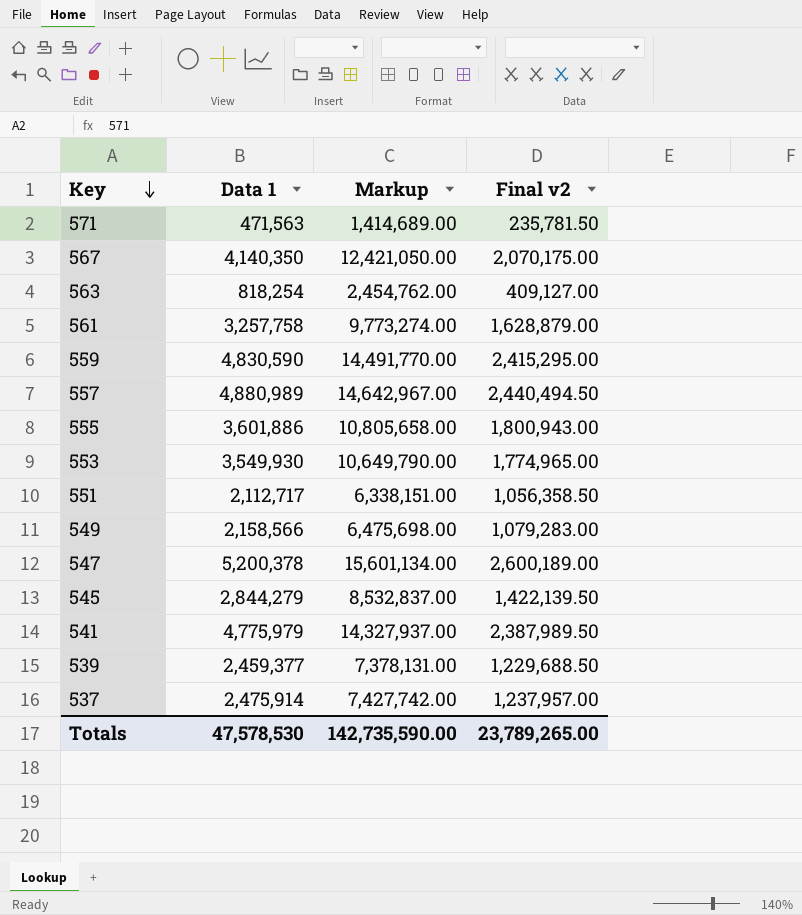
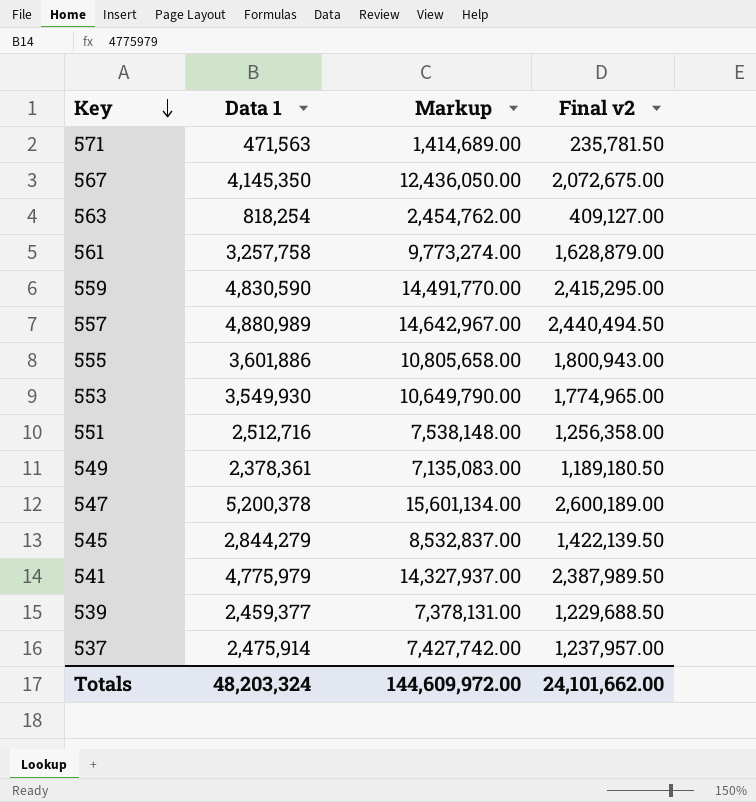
567 | Data 1: 4,140,350 -> 4,145,350
567 | Markup: 12,421,050.00 -> 12,436,050.00
567 | Final v2: 2,070,175.00 -> 2,072,675.00
551 | Data 1: 2,112,717 -> 2,512,716
551 | Markup: 6,338,151.00 -> 7,538,148.00
551 | Final v2: 1,056,358.50 -> 1,256,358.00
549 | Data 1: 2,158,566 -> 2,378,361
549 | Markup: 6,475,698.00 -> 7,135,083.00
549 | Final v2: 1,079,283.00 -> 1,189,180.50
Totals | Data 1: 47,578,530 -> 48,203,324
Totals | Markup: 142,735,590.00 -> 144,609,972.00
Totals | Final v2: 23,789,265.00 -> 24,101,662.00

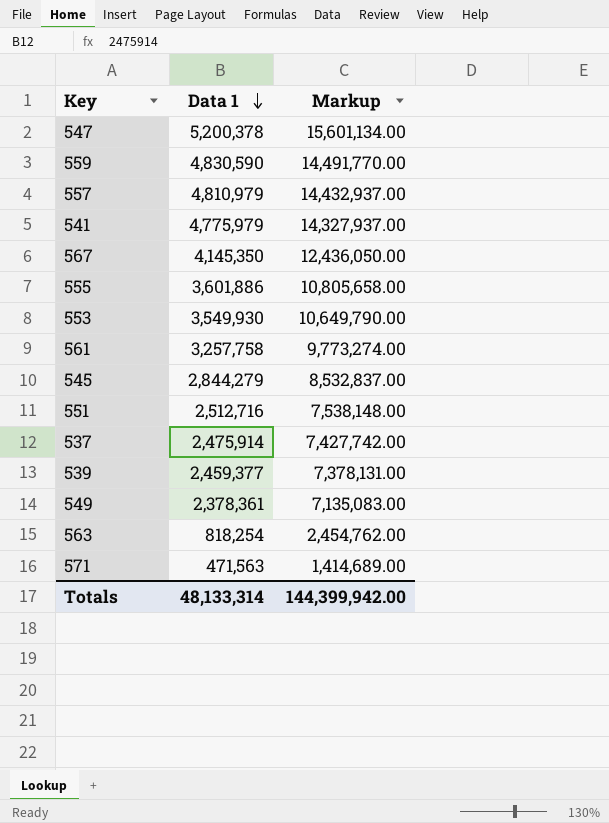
row order: Key descending -> Data 1 descending
column Final v2 | formula: [Data 1] * 0.5 -> none
557 | Data 1: 4,880,989 -> 4,810,979
557 | Markup: 14,642,967.00 -> 14,432,937.00
Totals | Data 1: 48,203,324 -> 48,133,314
Totals | Markup: 144,609,972.00 -> 144,399,942.00

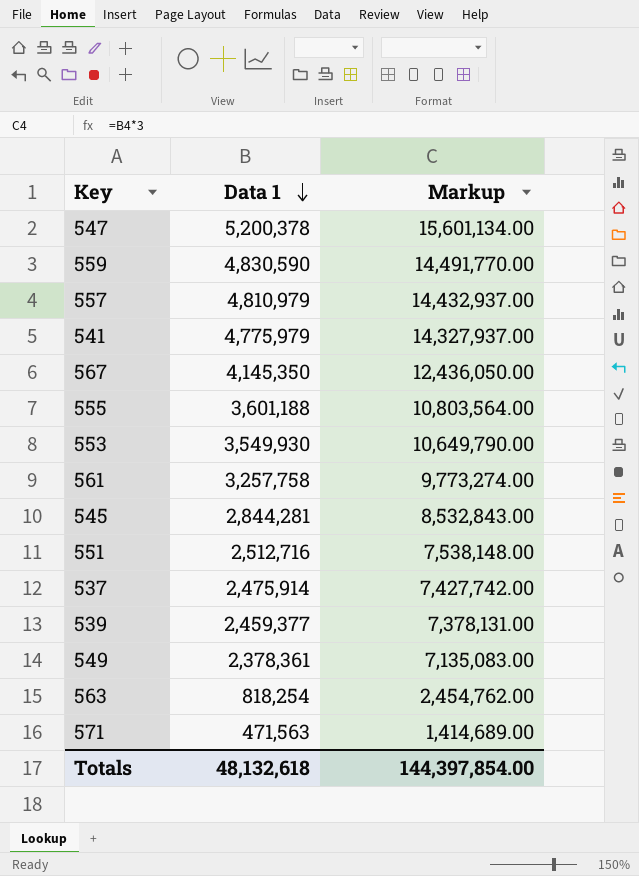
555 | Data 1: 3,601,886 -> 3,601,188
555 | Markup: 10,805,658.00 -> 10,803,564.00
545 | Data 1: 2,844,279 -> 2,844,281
545 | Markup: 8,532,837.00 -> 8,532,843.00
Totals | Data 1: 48,133,314 -> 48,132,618
Totals | Markup: 144,399,942.00 -> 144,397,854.00

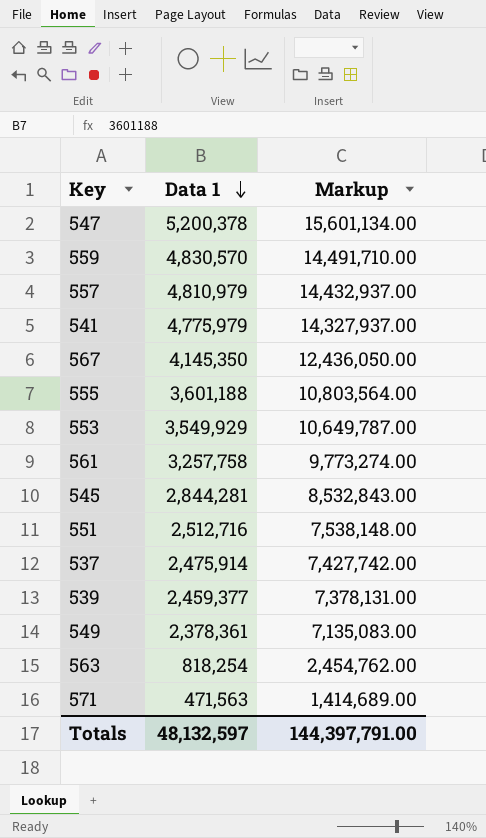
559 | Data 1: 4,830,590 -> 4,830,570
559 | Markup: 14,491,770.00 -> 14,491,710.00
553 | Data 1: 3,549,930 -> 3,549,929
553 | Markup: 10,649,790.00 -> 10,649,787.00
Totals | Data 1: 48,132,618 -> 48,132,597
Totals | Markup: 144,397,854.00 -> 144,397,791.00

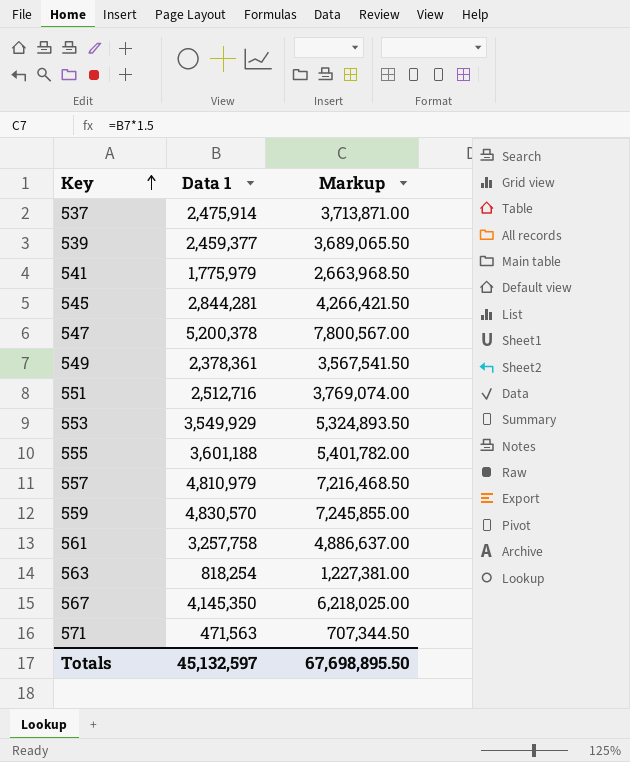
row order: Data 1 descending -> Key ascending
column Markup | formula: [Data 1] * 3 -> [Data 1] * 1.5
541 | Data 1: 4,775,979 -> 1,775,979
Totals | Data 1: 48,132,597 -> 45,132,597
Totals | Markup: 144,397,791.00 -> 67,698,895.50

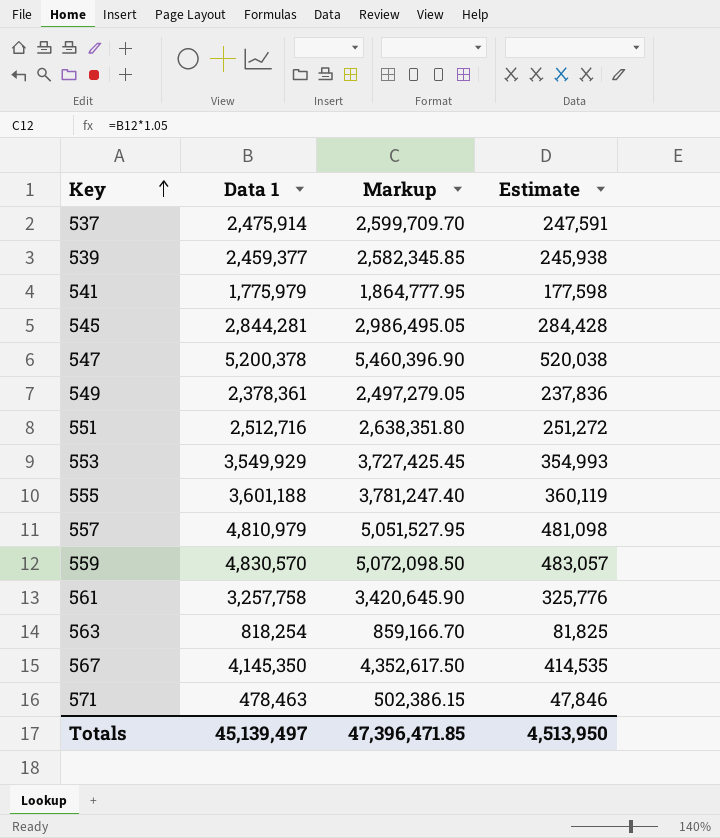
column Markup | formula: [Data 1] * 1.5 -> [Data 1] * 1.05
column Estimate | formula: none -> [Data 1] * 0.1
571 | Data 1: 471,563 -> 478,463
Totals | Data 1: 45,132,597 -> 45,139,497
Totals | Markup: 67,698,895.50 -> 47,396,471.85

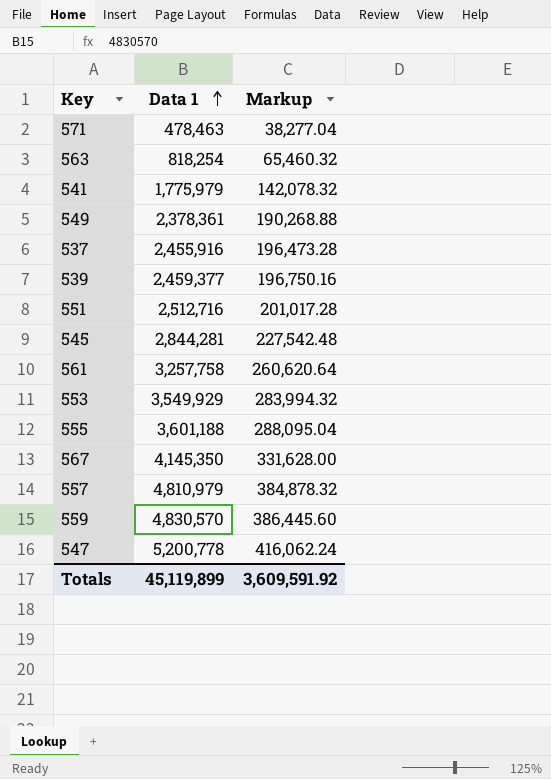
row order: Key ascending -> Data 1 ascending
column Estimate | formula: [Data 1] * 0.1 -> none
column Markup | formula: [Data 1] * 1.05 -> [Data 1] * 0.08
537 | Data 1: 2,475,914 -> 2,455,916
547 | Data 1: 5,200,378 -> 5,200,778
Totals | Data 1: 45,139,497 -> 45,119,899
Totals | Markup: 47,396,471.85 -> 3,609,591.92

